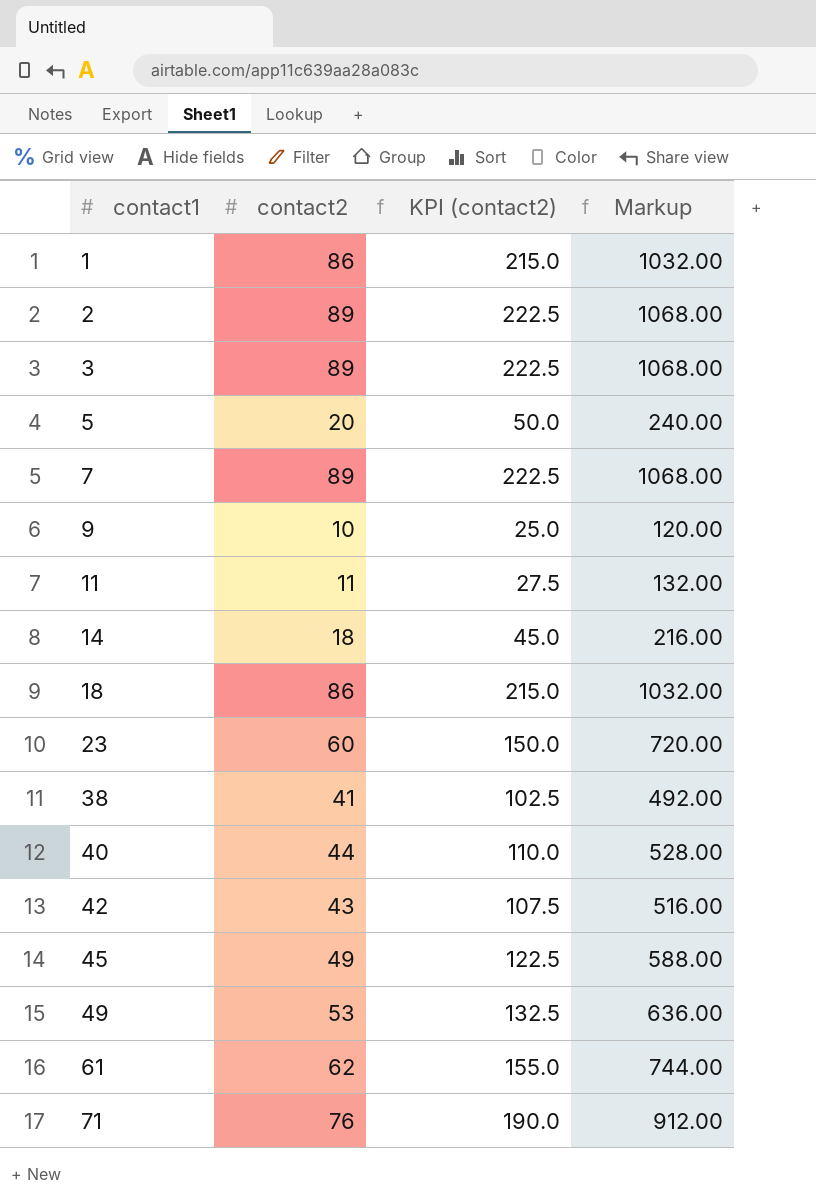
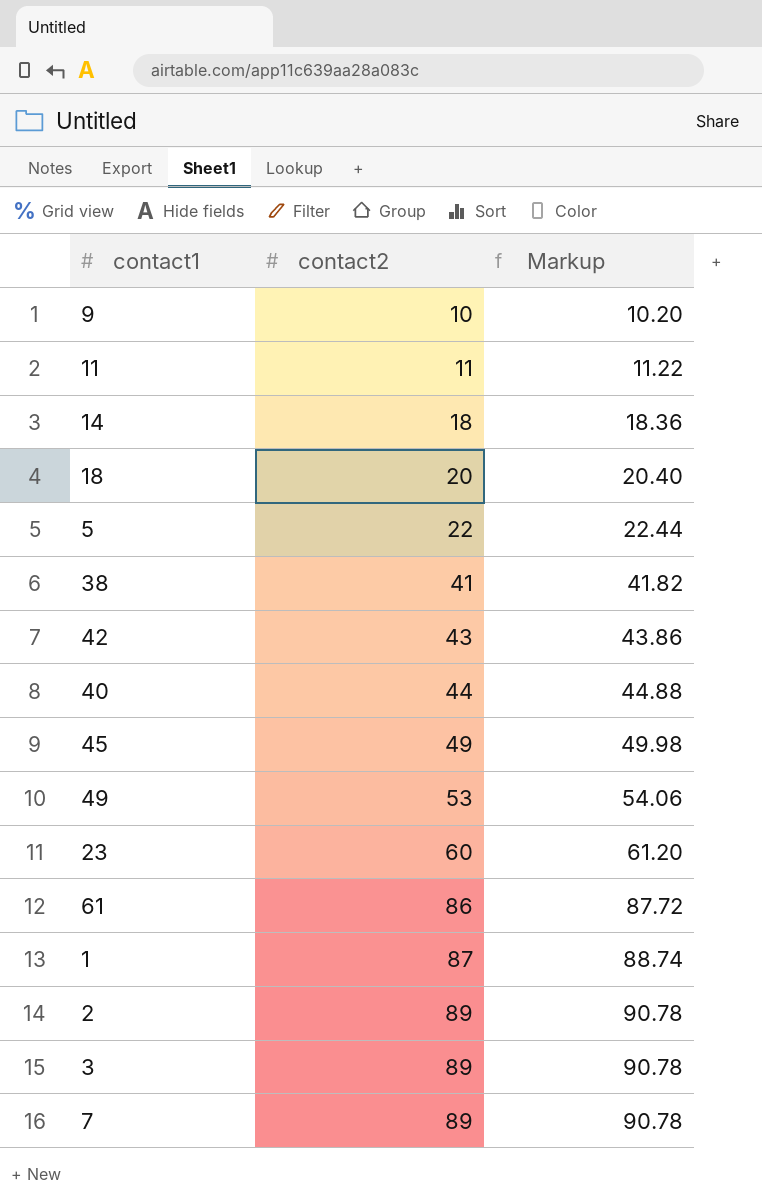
row order: contact1 ascending -> contact2 ascending
column KPI (contact2) | formula: [contact2] * 2.5 -> none
column Markup | formula: [contact2] * 12 -> [contact2] * 1.02
row 71: 76 | 190.0 | 912.00 -> none
18 | contact2: 86 -> 20
5 | contact2: 20 -> 22
61 | contact2: 62 -> 86
1 | contact2: 86 -> 87

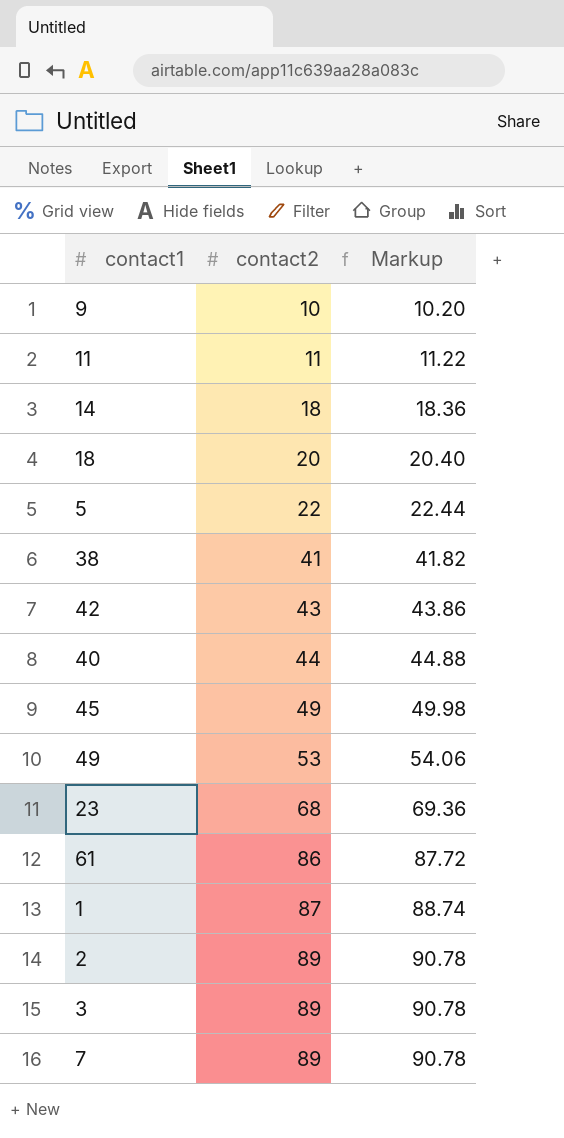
23 | contact2: 60 -> 68
23 | Markup: 61.20 -> 69.36

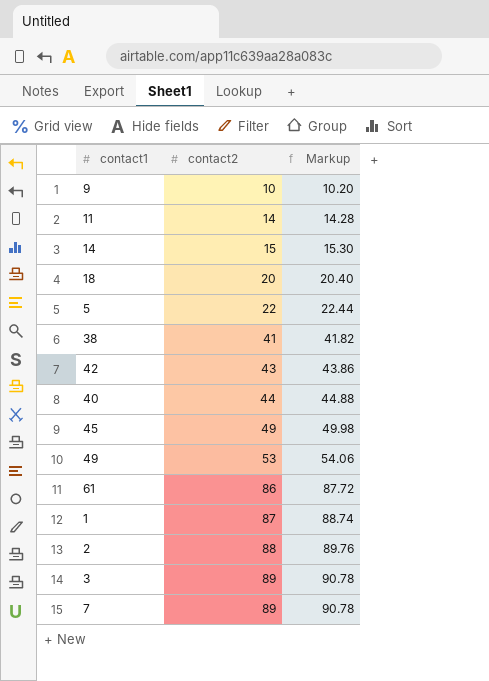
row 23: 68 | 69.36 -> none
11 | contact2: 11 -> 14
11 | Markup: 11.22 -> 14.28
14 | contact2: 18 -> 15
14 | Markup: 18.36 -> 15.30
2 | contact2: 89 -> 88
2 | Markup: 90.78 -> 89.76

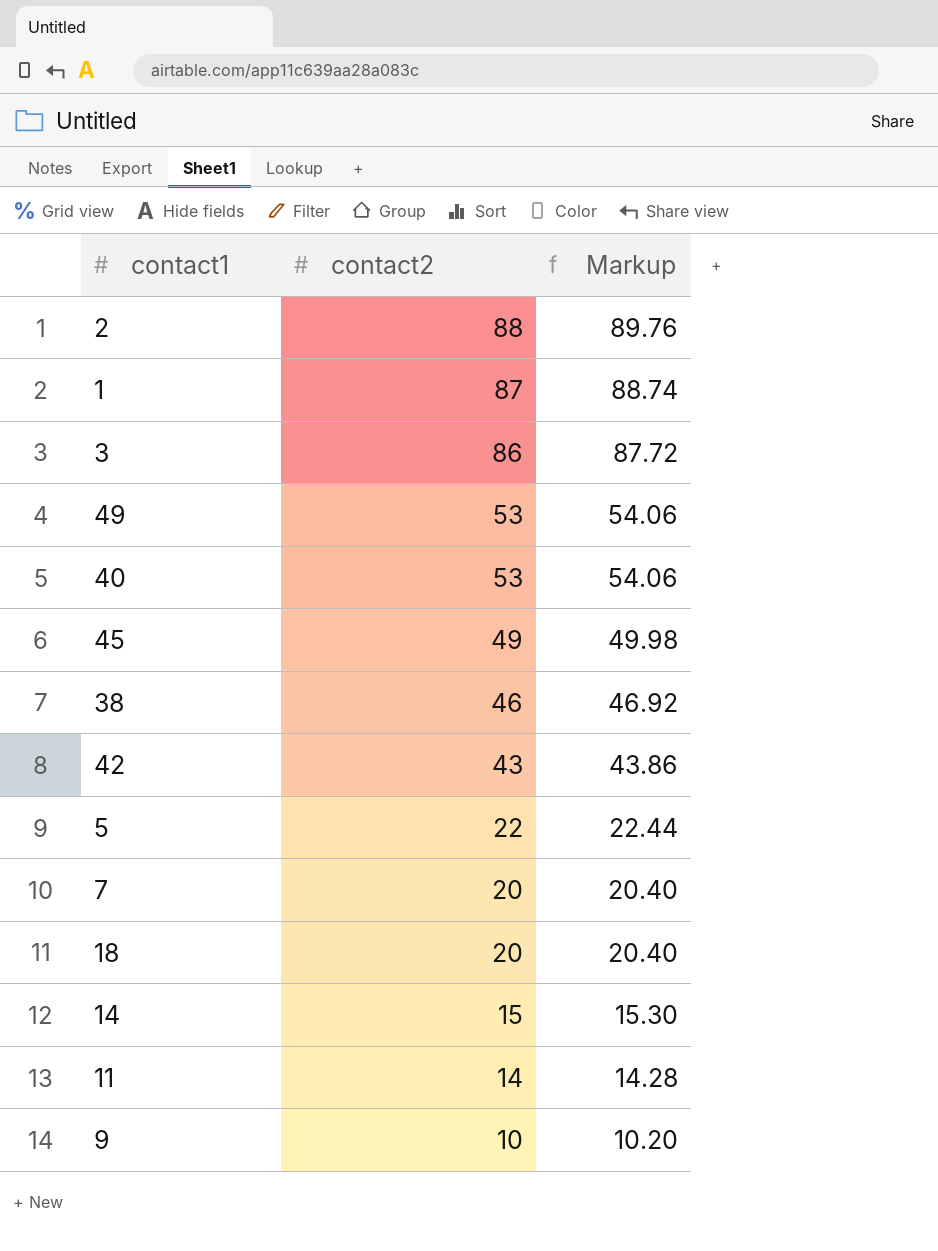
row order: contact2 ascending -> contact2 descending
row 61: 86 | 87.72 -> none
3 | contact2: 89 -> 86
3 | Markup: 90.78 -> 87.72
40 | contact2: 44 -> 53
40 | Markup: 44.88 -> 54.06
38 | contact2: 41 -> 46
38 | Markup: 41.82 -> 46.92
7 | contact2: 89 -> 20
7 | Markup: 90.78 -> 20.40

